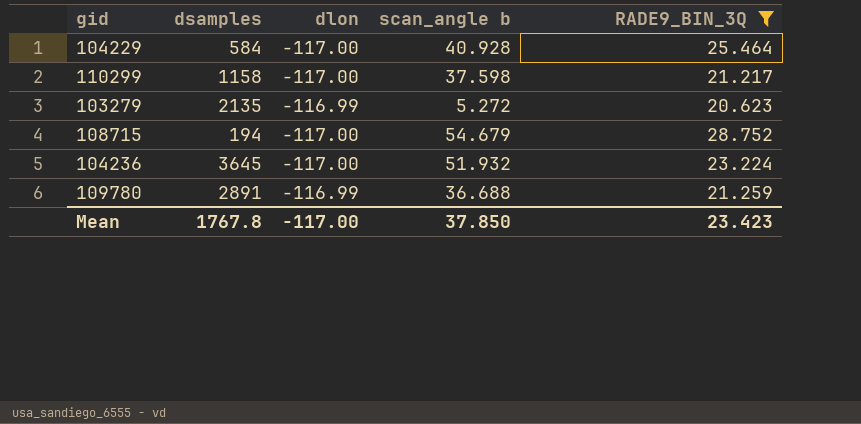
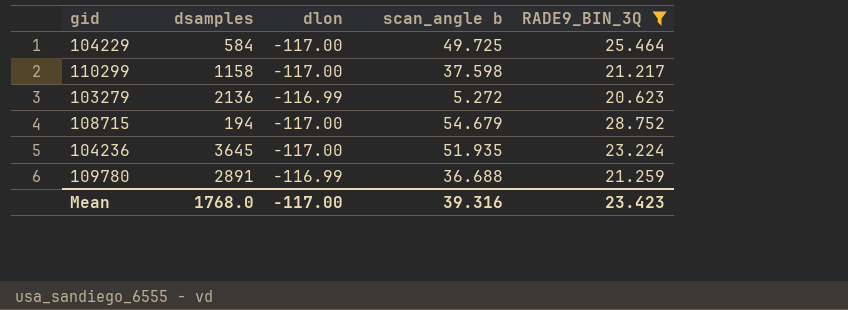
104229 | scan_angle b: 40.928 -> 49.725
103279 | dsamples: 2135 -> 2136
104236 | scan_angle b: 51.932 -> 51.935
Mean | dsamples: 1767.8 -> 1768.0
Mean | scan_angle b: 37.850 -> 39.316

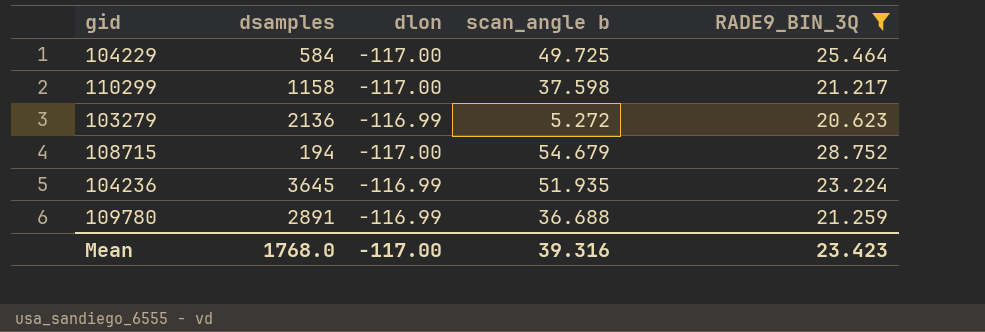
104236 | dlon: -117.00 -> -116.99

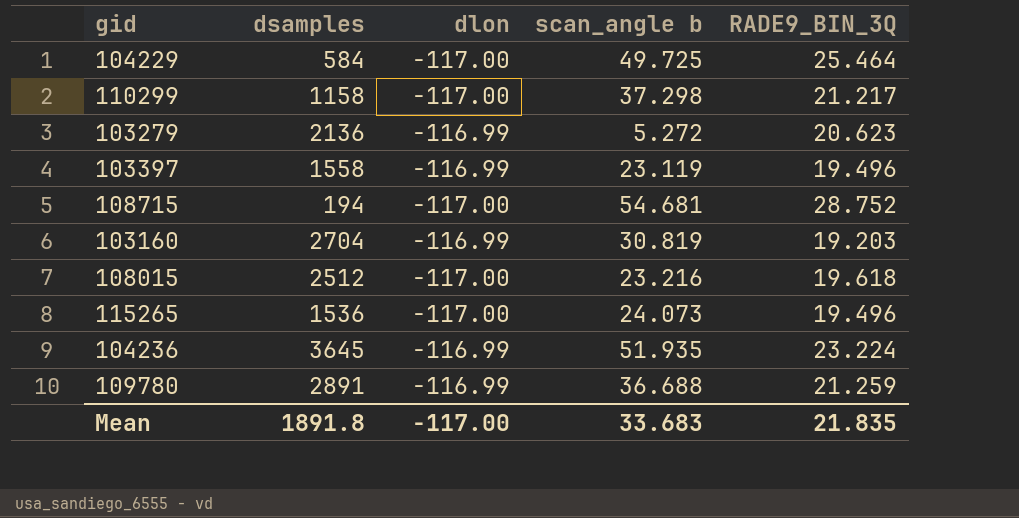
filter: RADE9_BIN_3Q >= 20.623 -> none
110299 | scan_angle b: 37.598 -> 37.298
108715 | scan_angle b: 54.679 -> 54.681
Mean | dsamples: 1768.0 -> 1891.8
Mean | scan_angle b: 39.316 -> 33.683
Mean | RADE9_BIN_3Q: 23.423 -> 21.835

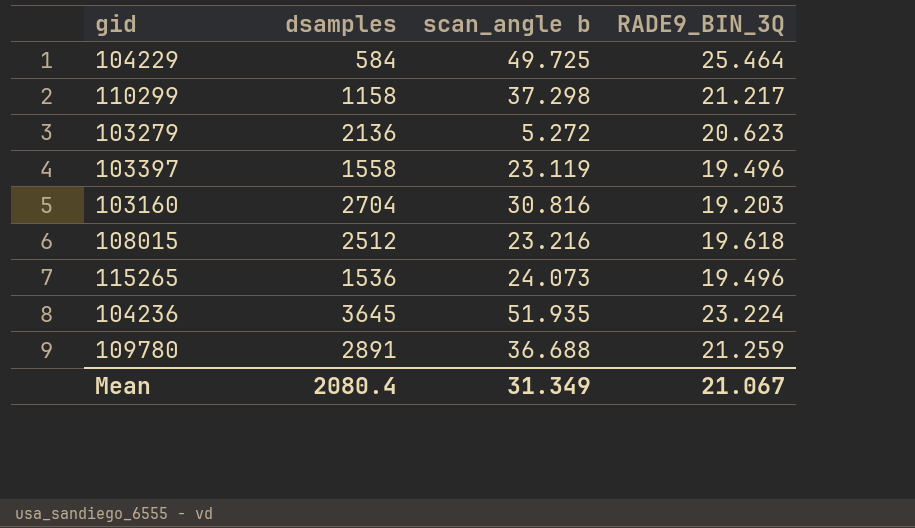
column dlon | position: 3 -> none
row 108715: 194 | -117.00 | 54.681 | 28.752 -> none
103160 | scan_angle b: 30.819 -> 30.816
Mean | dsamples: 1891.8 -> 2080.4
Mean | scan_angle b: 33.683 -> 31.349
Mean | RADE9_BIN_3Q: 21.835 -> 21.067

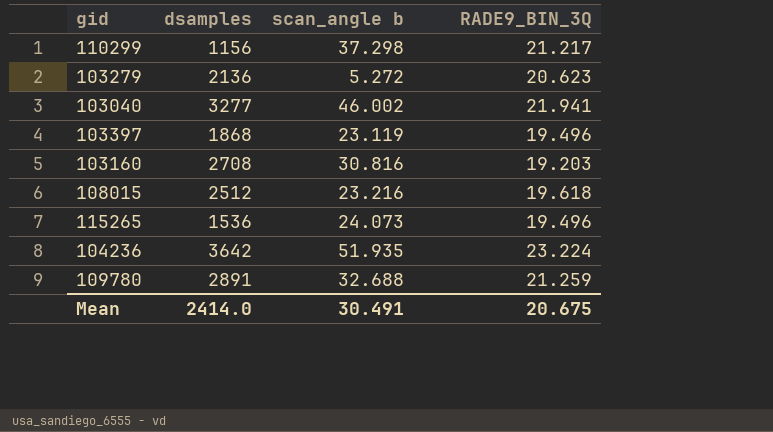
row 104229: 584 | 49.725 | 25.464 -> none
110299 | dsamples: 1158 -> 1156
row 103040: none -> 3277 | 46.002 | 21.941
103397 | dsamples: 1558 -> 1868
103160 | dsamples: 2704 -> 2708
104236 | dsamples: 3645 -> 3642
109780 | scan_angle b: 36.688 -> 32.688
Mean | dsamples: 2080.4 -> 2414.0
Mean | scan_angle b: 31.349 -> 30.491
Mean | RADE9_BIN_3Q: 21.067 -> 20.675

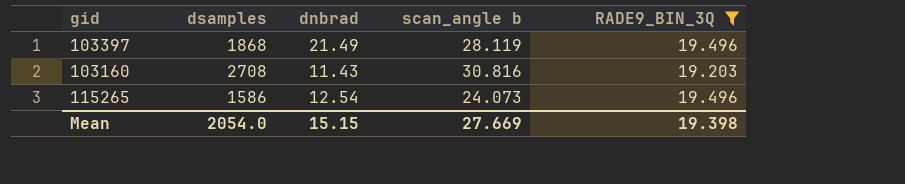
filter: none -> RADE9_BIN_3Q <= 19.496
column dnbrad | position: none -> 3
103397 | scan_angle b: 23.119 -> 28.119
115265 | dsamples: 1536 -> 1586
Mean | dsamples: 2414.0 -> 2054.0
Mean | scan_angle b: 30.491 -> 27.669
Mean | RADE9_BIN_3Q: 20.675 -> 19.398

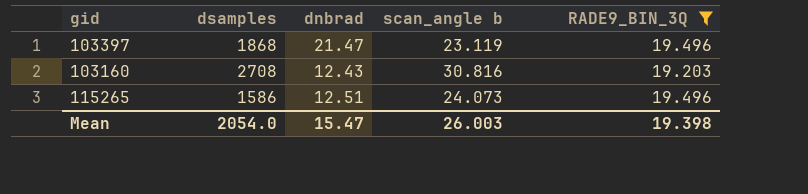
103397 | dnbrad: 21.49 -> 21.47
103397 | scan_angle b: 28.119 -> 23.119
103160 | dnbrad: 11.43 -> 12.43
115265 | dnbrad: 12.54 -> 12.51
Mean | dnbrad: 15.15 -> 15.47
Mean | scan_angle b: 27.669 -> 26.003

